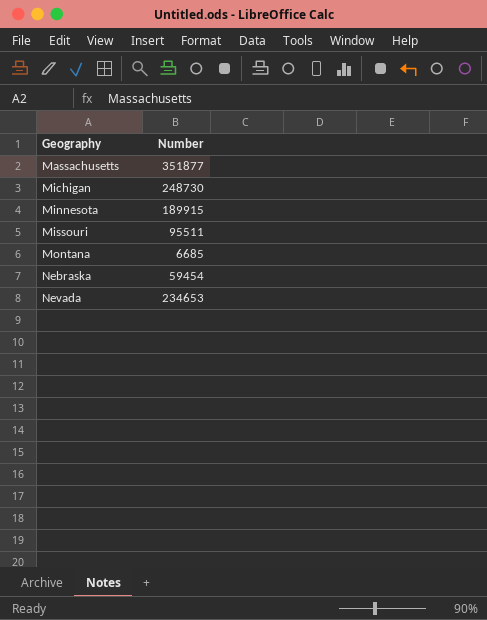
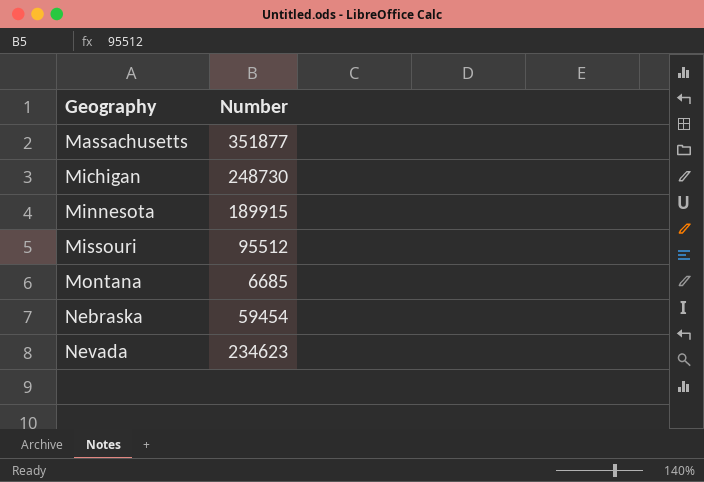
Missouri | Number: 95511 -> 95512
Nevada | Number: 234653 -> 234623

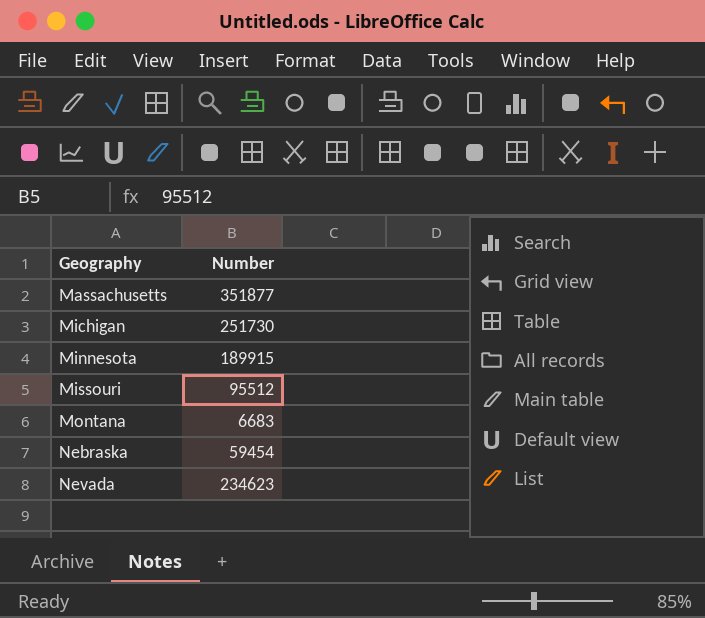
Michigan | Number: 248730 -> 251730
Montana | Number: 6685 -> 6683

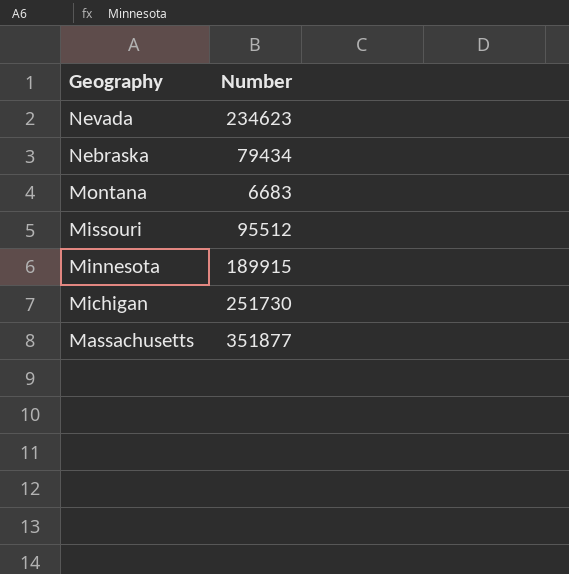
row order: Geography ascending -> Geography descending
Nebraska | Number: 59454 -> 79434

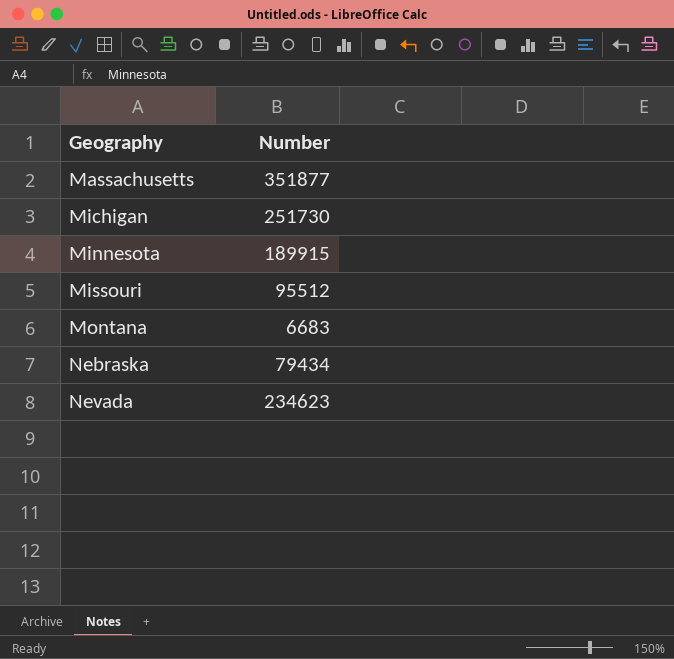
row order: Geography descending -> Geography ascending

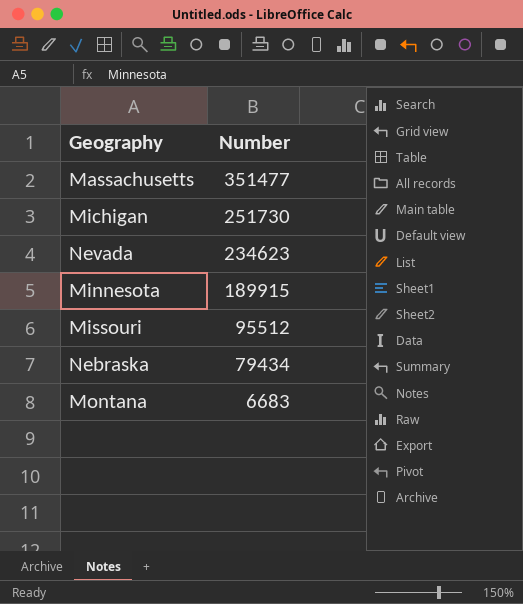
row order: Geography ascending -> Number descending
Massachusetts | Number: 351877 -> 351477

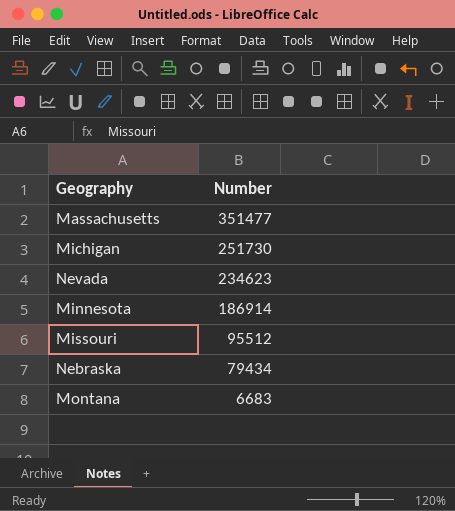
Minnesota | Number: 189915 -> 186914

